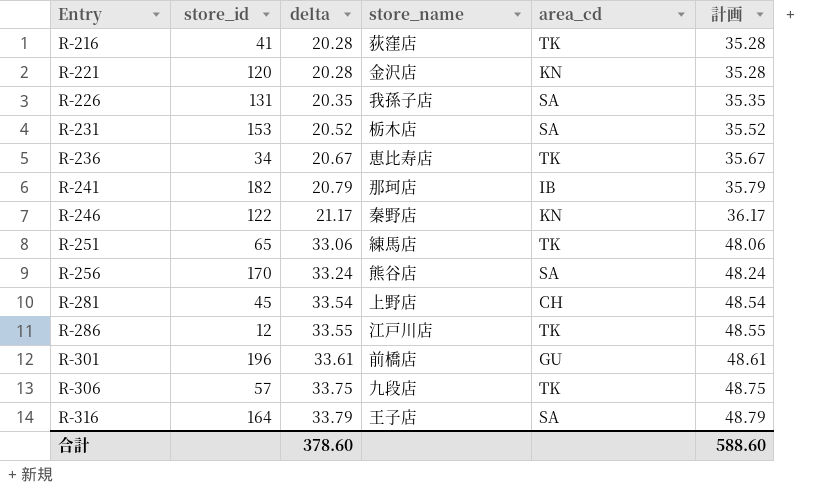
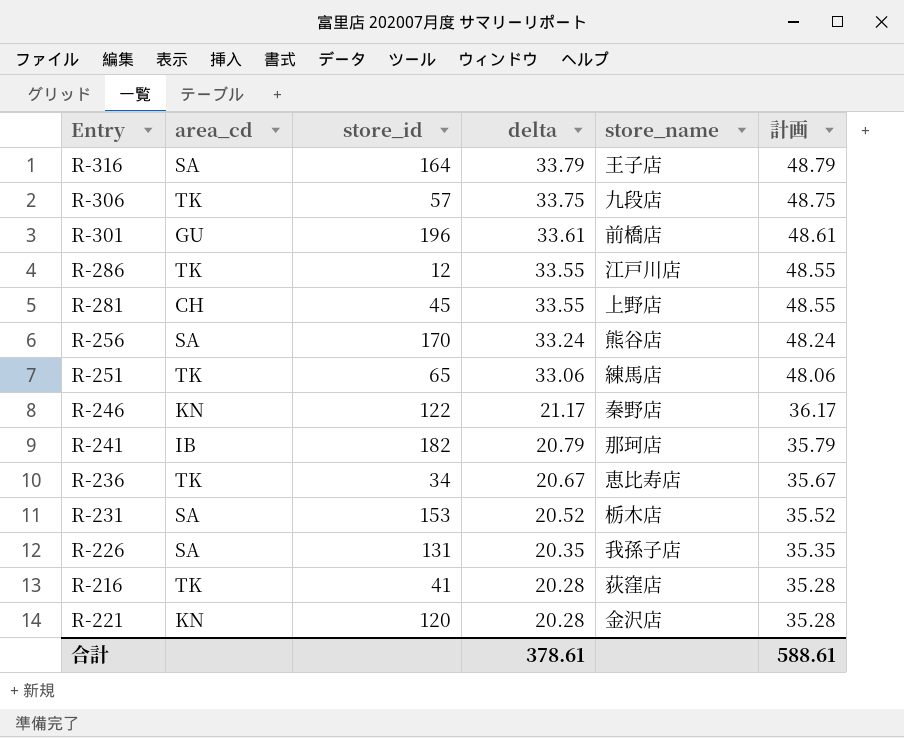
row order: Entry ascending -> delta descending
column area_cd | position: 5 -> 2
R-281 | delta: 33.54 -> 33.55
R-281 | 計画: 48.54 -> 48.55
合計 | delta: 378.60 -> 378.61
合計 | 計画: 588.60 -> 588.61

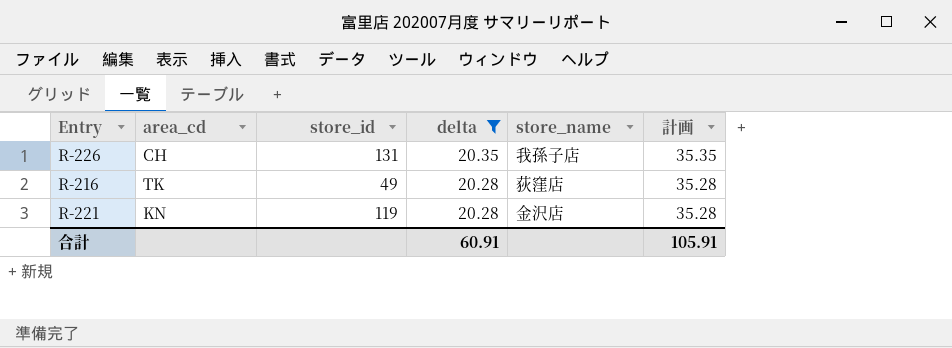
filter: none -> delta <= 20.35
R-226 | area_cd: SA -> CH
R-216 | store_id: 41 -> 49
R-221 | store_id: 120 -> 119
合計 | delta: 378.61 -> 60.91
合計 | 計画: 588.61 -> 105.91

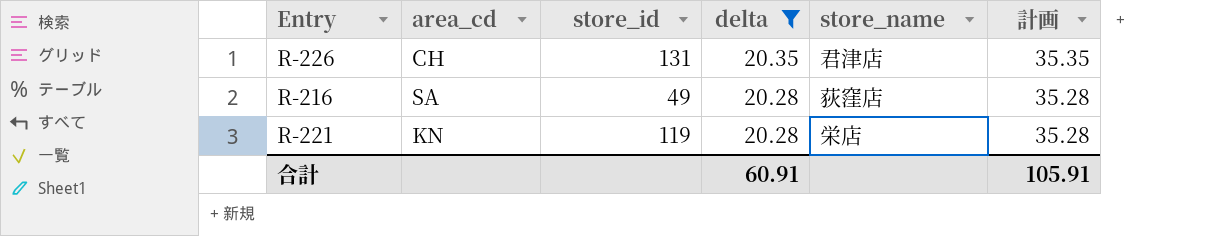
R-226 | store_name: 我孫子店 -> 君津店
R-216 | area_cd: TK -> SA
R-221 | store_name: 金沢店 -> 栄店

